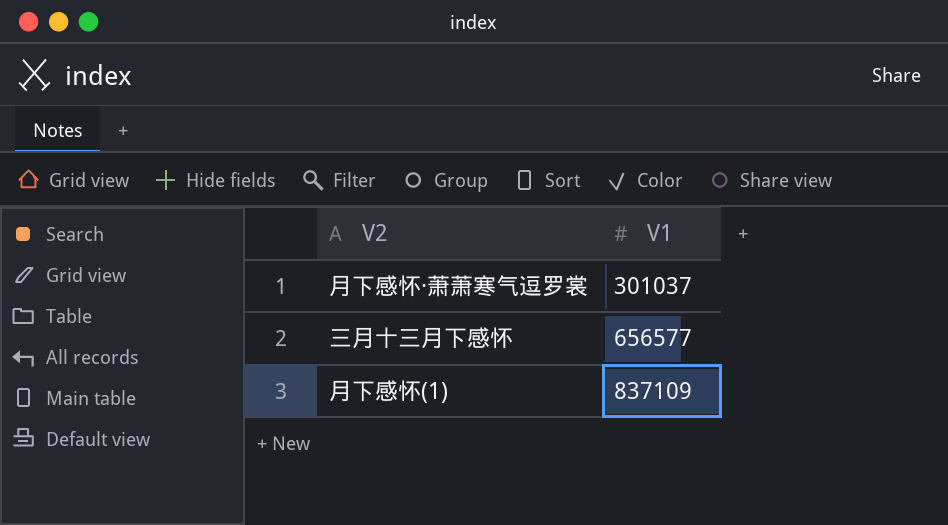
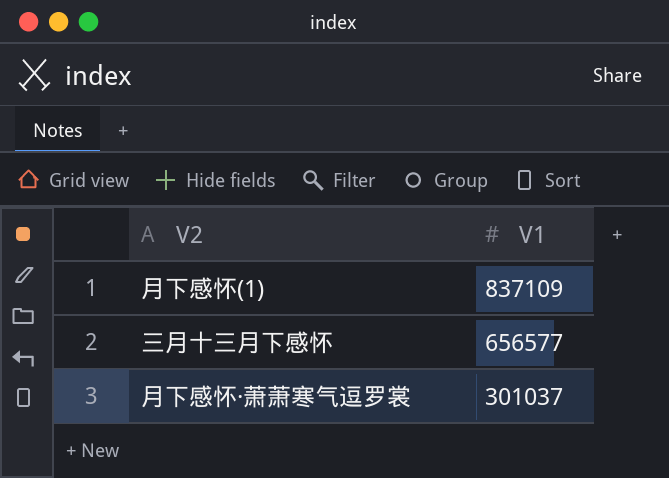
row order: V1 ascending -> V1 descending

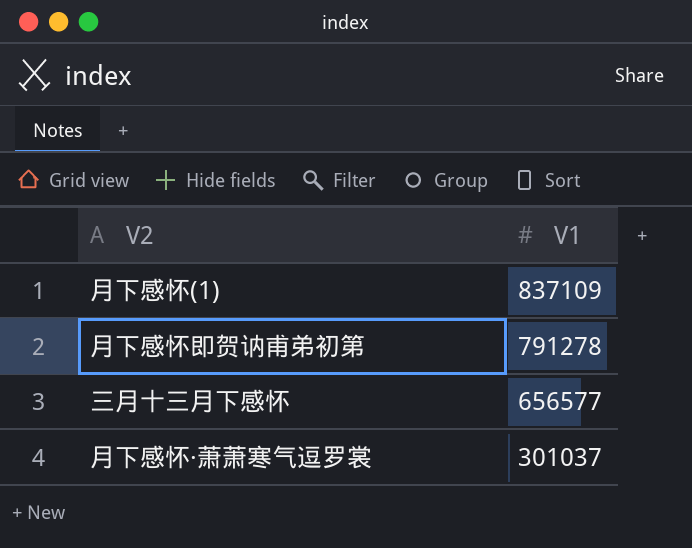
row 月下感怀即贺讷甫弟初第: none -> 791278

